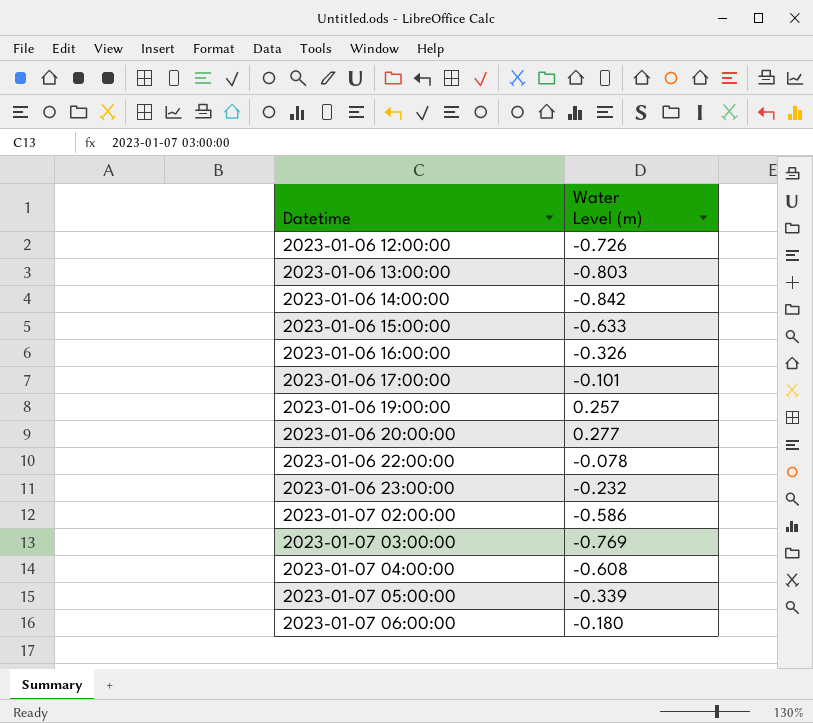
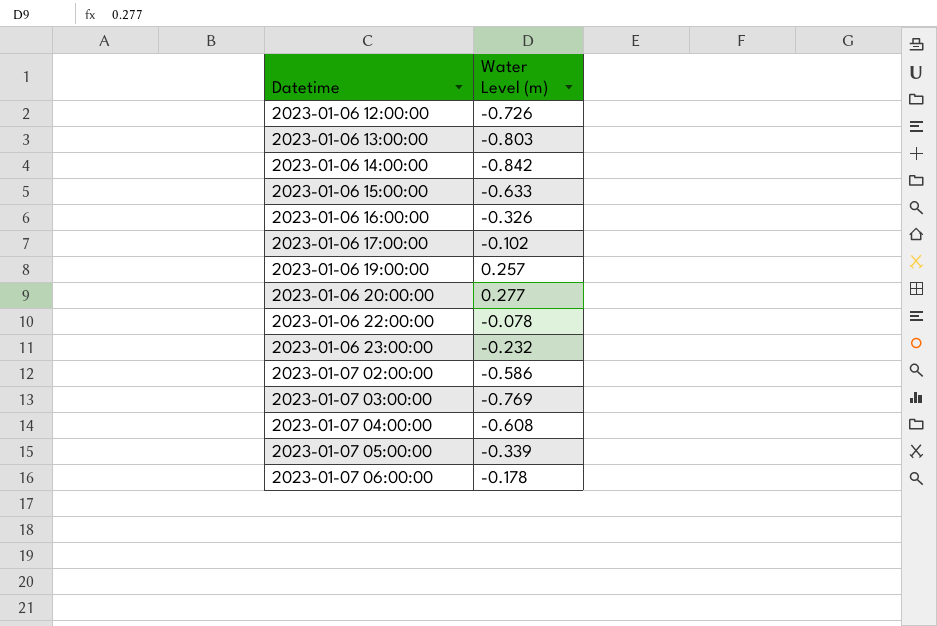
2023-01-06 17:00:00 | Water Level (m): -0.101 -> -0.102
2023-01-07 06:00:00 | Water Level (m): -0.180 -> -0.178

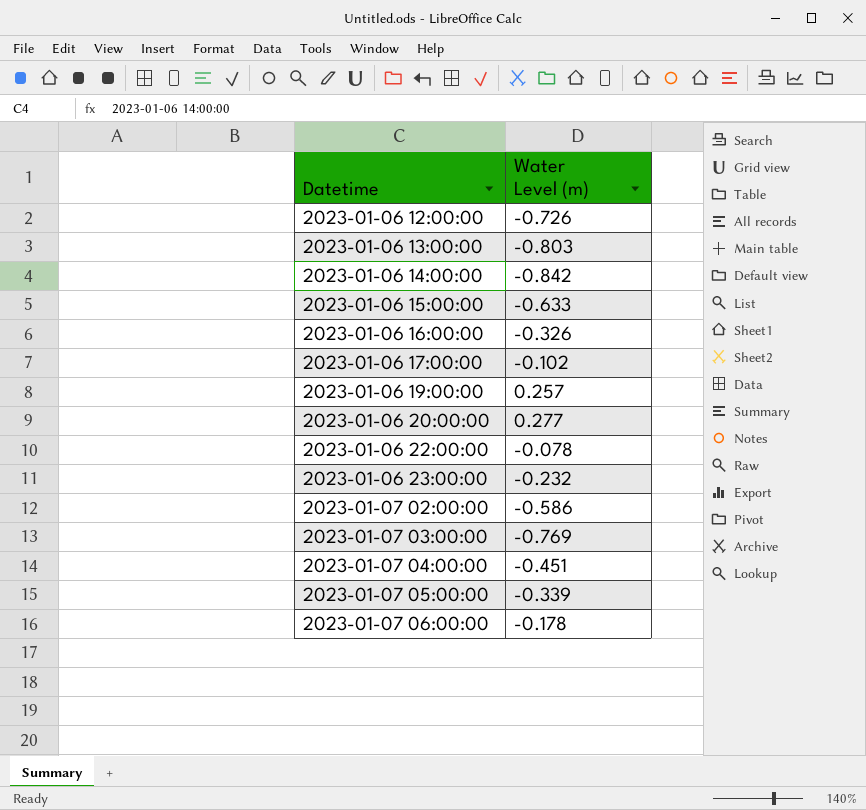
2023-01-07 04:00:00 | Water Level (m): -0.608 -> -0.451

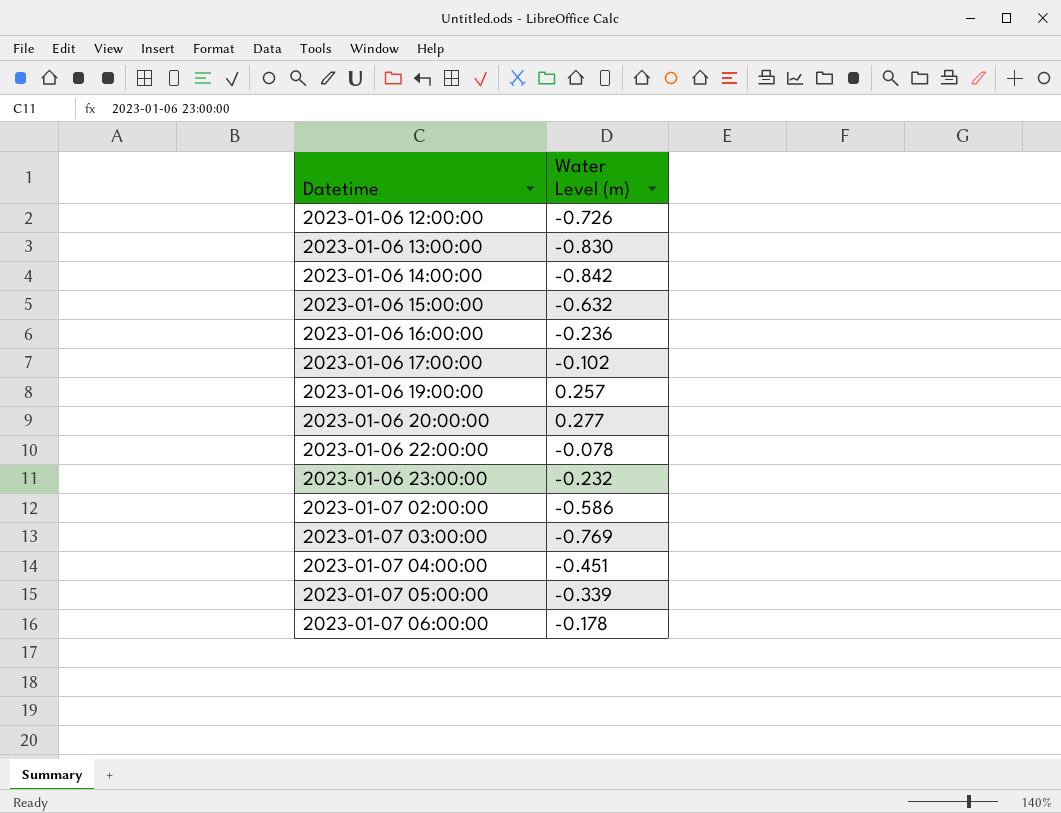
2023-01-06 13:00:00 | Water Level (m): -0.803 -> -0.830
2023-01-06 15:00:00 | Water Level (m): -0.633 -> -0.632
2023-01-06 16:00:00 | Water Level (m): -0.326 -> -0.236

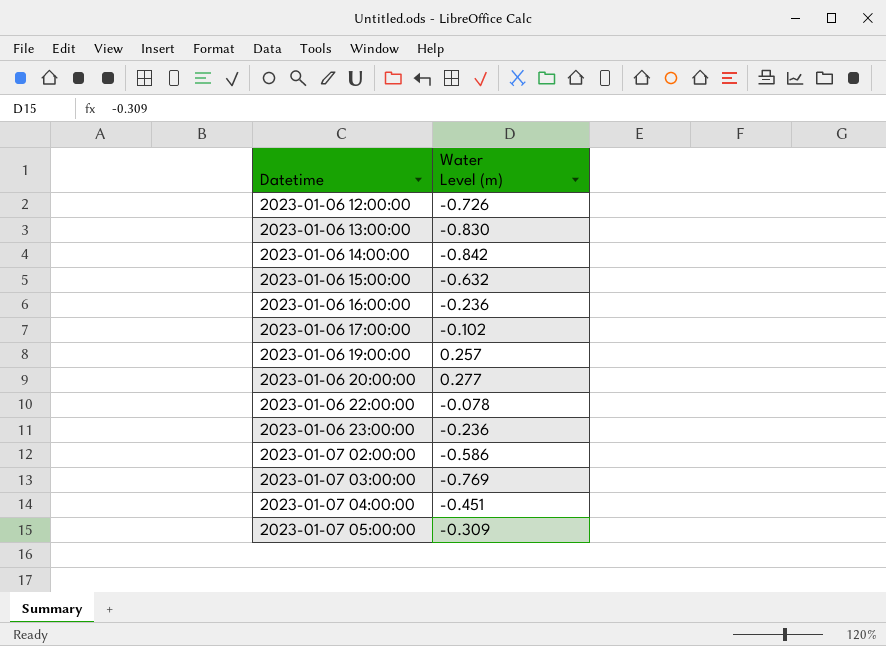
row 2023-01-07 06:00:00: -0.178 -> none
2023-01-06 23:00:00 | Water Level (m): -0.232 -> -0.236
2023-01-07 05:00:00 | Water Level (m): -0.339 -> -0.309

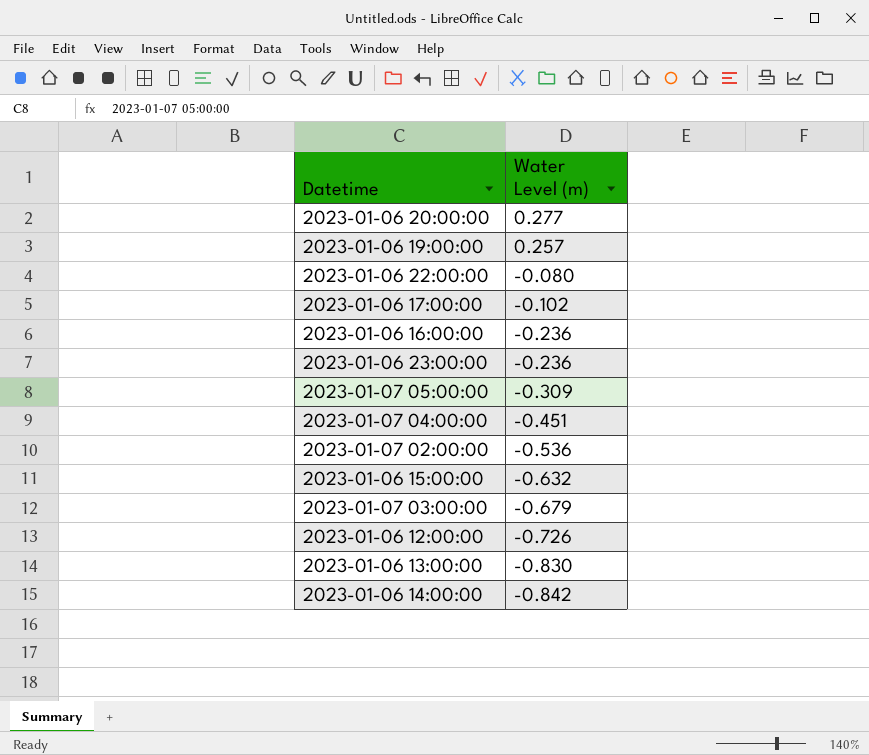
row order: Datetime ascending -> Water Level (m) descending
2023-01-06 22:00:00 | Water Level (m): -0.078 -> -0.080
2023-01-07 02:00:00 | Water Level (m): -0.586 -> -0.536
2023-01-07 03:00:00 | Water Level (m): -0.769 -> -0.679

